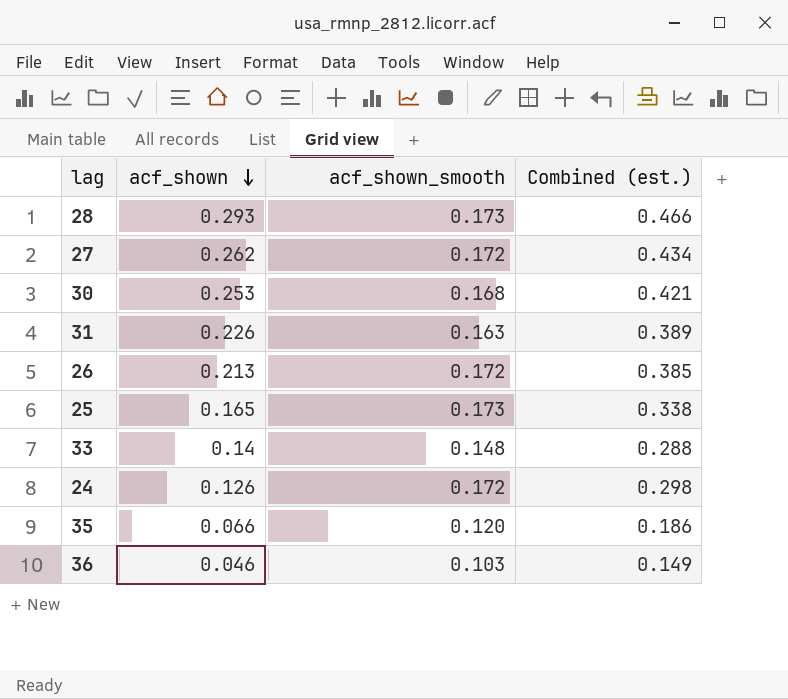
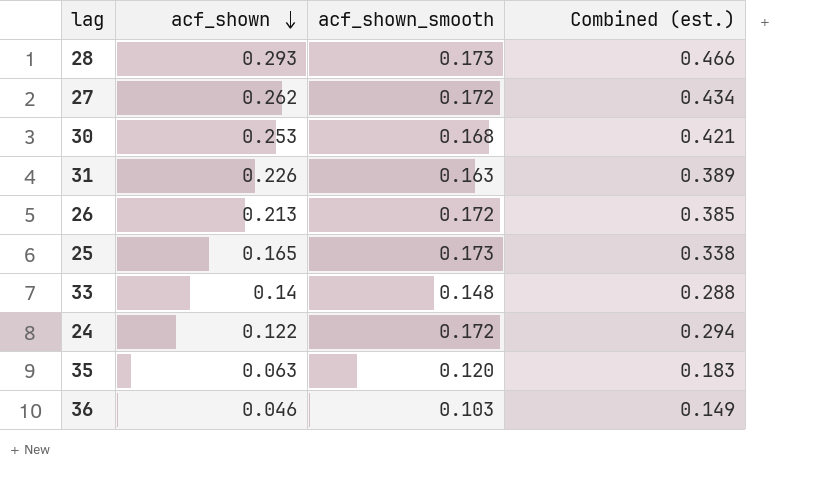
24 | acf_shown: 0.126 -> 0.122
24 | Combined (est.): 0.298 -> 0.294
35 | acf_shown: 0.066 -> 0.063
35 | Combined (est.): 0.186 -> 0.183

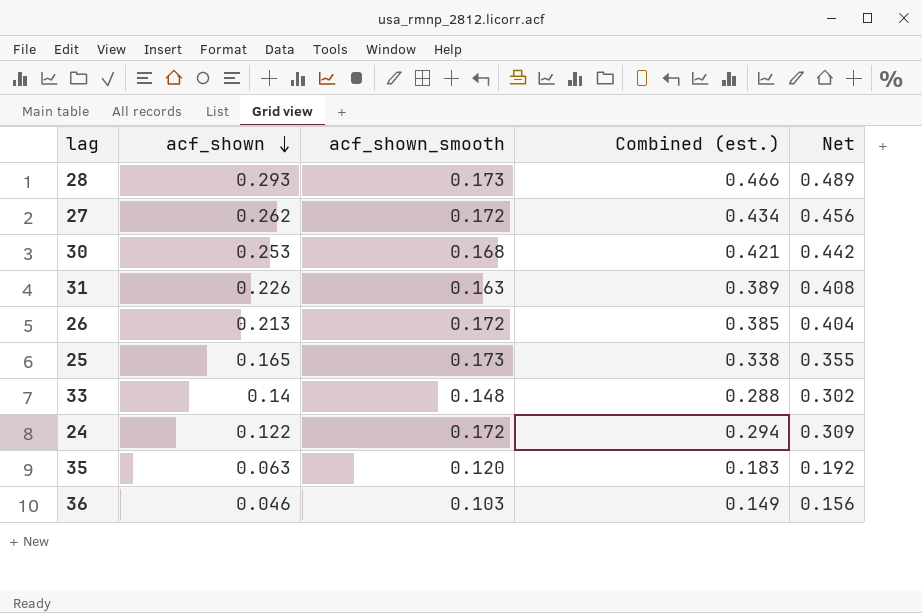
column Net | formula: none -> [Combined (est.)] * 1.05

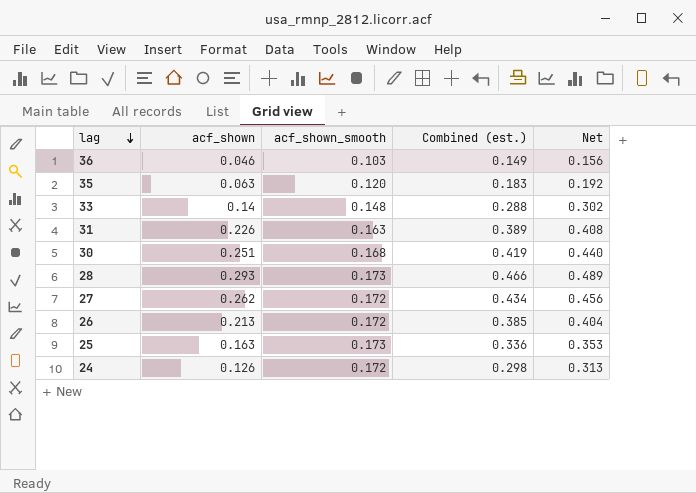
row order: acf_shown descending -> lag descending
30 | acf_shown: 0.253 -> 0.251
30 | Combined (est.): 0.421 -> 0.419
30 | Net: 0.442 -> 0.440
25 | acf_shown: 0.165 -> 0.163
25 | Combined (est.): 0.338 -> 0.336
25 | Net: 0.355 -> 0.353
24 | acf_shown: 0.122 -> 0.126
24 | Combined (est.): 0.294 -> 0.298
24 | Net: 0.309 -> 0.313

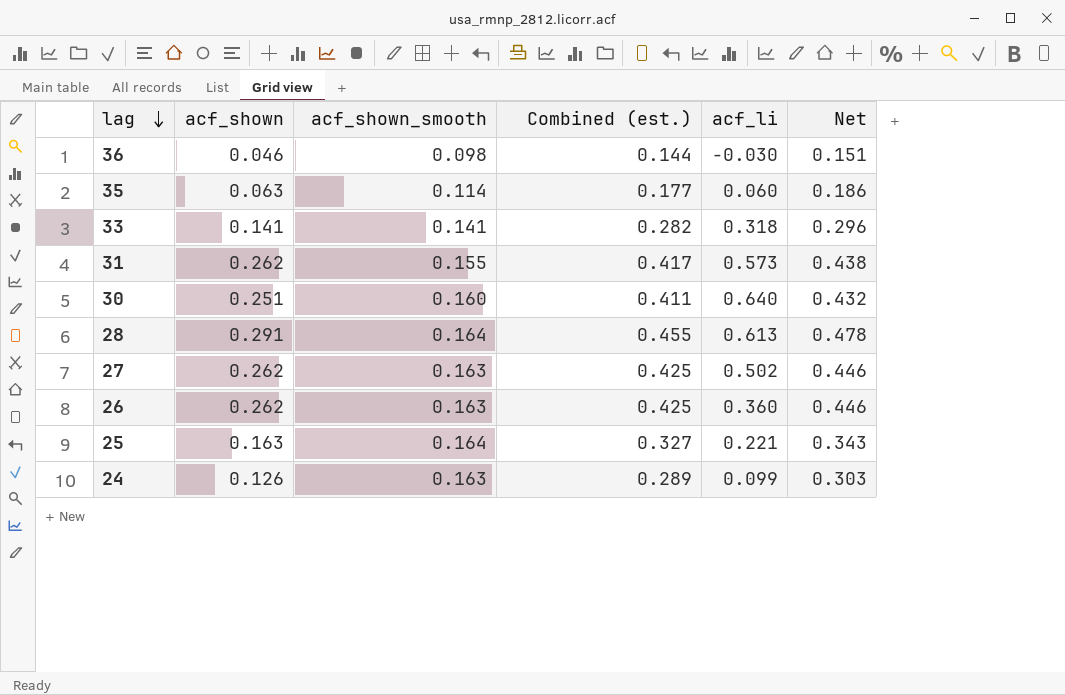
column acf_li | position: none -> 5
36 | acf_shown_smooth: 0.103 -> 0.098
36 | Combined (est.): 0.149 -> 0.144
36 | Net: 0.156 -> 0.151
35 | acf_shown_smooth: 0.120 -> 0.114
35 | Combined (est.): 0.183 -> 0.177
35 | Net: 0.192 -> 0.186
33 | acf_shown: 0.14 -> 0.141
33 | acf_shown_smooth: 0.148 -> 0.141
33 | Combined (est.): 0.288 -> 0.282
33 | Net: 0.302 -> 0.296
31 | acf_shown: 0.226 -> 0.262
31 | acf_shown_smooth: 0.163 -> 0.155
31 | Combined (est.): 0.389 -> 0.417
31 | Net: 0.408 -> 0.438
30 | acf_shown_smooth: 0.168 -> 0.160
30 | Combined (est.): 0.419 -> 0.411
30 | Net: 0.440 -> 0.432
28 | acf_shown: 0.293 -> 0.291
28 | acf_shown_smooth: 0.173 -> 0.164
28 | Combined (est.): 0.466 -> 0.455
28 | Net: 0.489 -> 0.478
27 | acf_shown_smooth: 0.172 -> 0.163
27 | Combined (est.): 0.434 -> 0.425
27 | Net: 0.456 -> 0.446
26 | acf_shown: 0.213 -> 0.262
26 | acf_shown_smooth: 0.172 -> 0.163
26 | Combined (est.): 0.385 -> 0.425
26 | Net: 0.404 -> 0.446
25 | acf_shown_smooth: 0.173 -> 0.164
25 | Combined (est.): 0.336 -> 0.327
25 | Net: 0.353 -> 0.343
24 | acf_shown_smooth: 0.172 -> 0.163
24 | Combined (est.): 0.298 -> 0.289
24 | Net: 0.313 -> 0.303

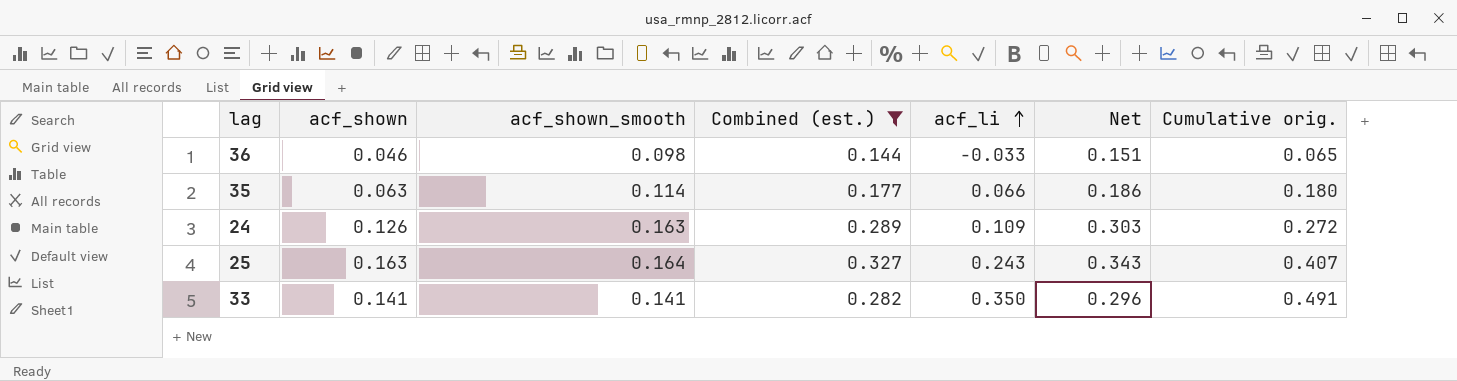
filter: none -> Combined (est.) <= 0.327
row order: lag descending -> acf_li ascending
column Cumulative orig. | formula: none -> [acf_shown_smooth] + [acf_li]
36 | acf_li: -0.030 -> -0.033
35 | acf_li: 0.060 -> 0.066
24 | acf_li: 0.099 -> 0.109
25 | acf_li: 0.221 -> 0.243
33 | acf_li: 0.318 -> 0.350

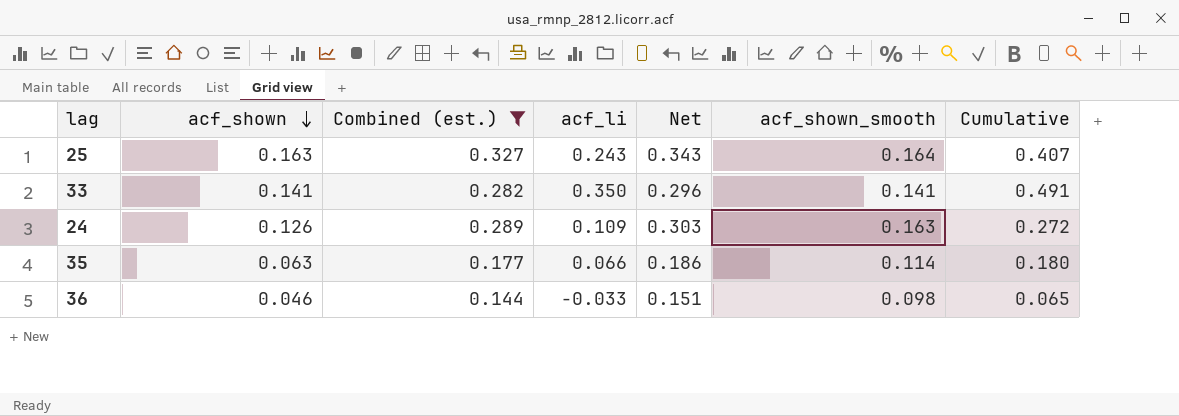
row order: acf_li ascending -> acf_shown descending
column acf_shown_smooth | position: 3 -> 6
column name: Cumulative orig. -> Cumulative

